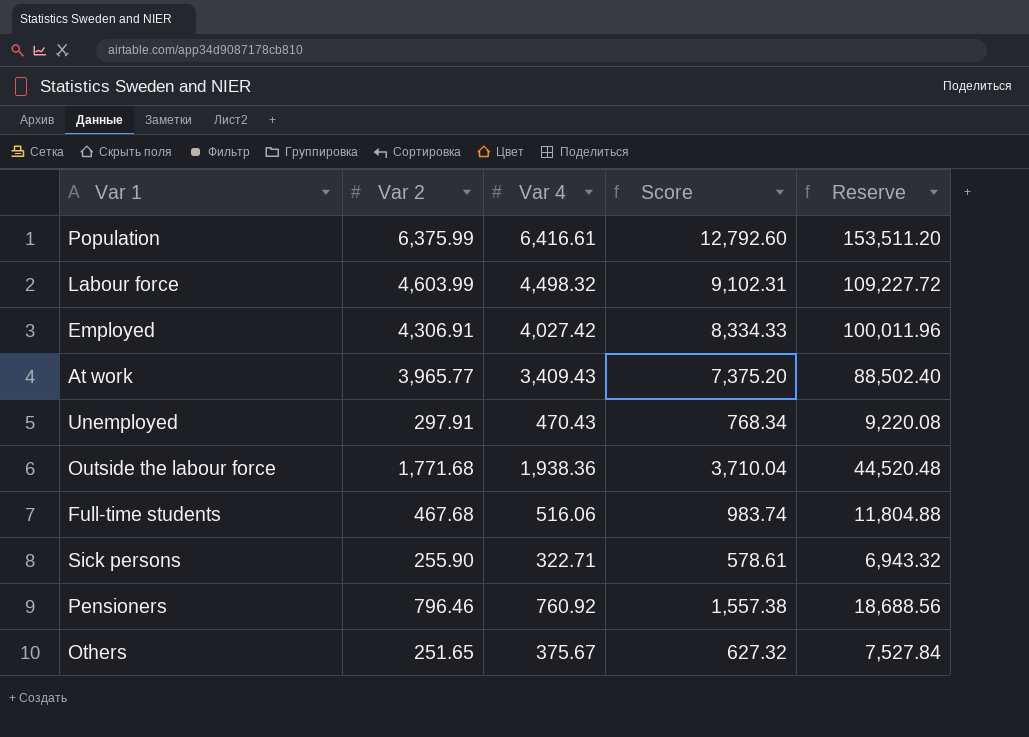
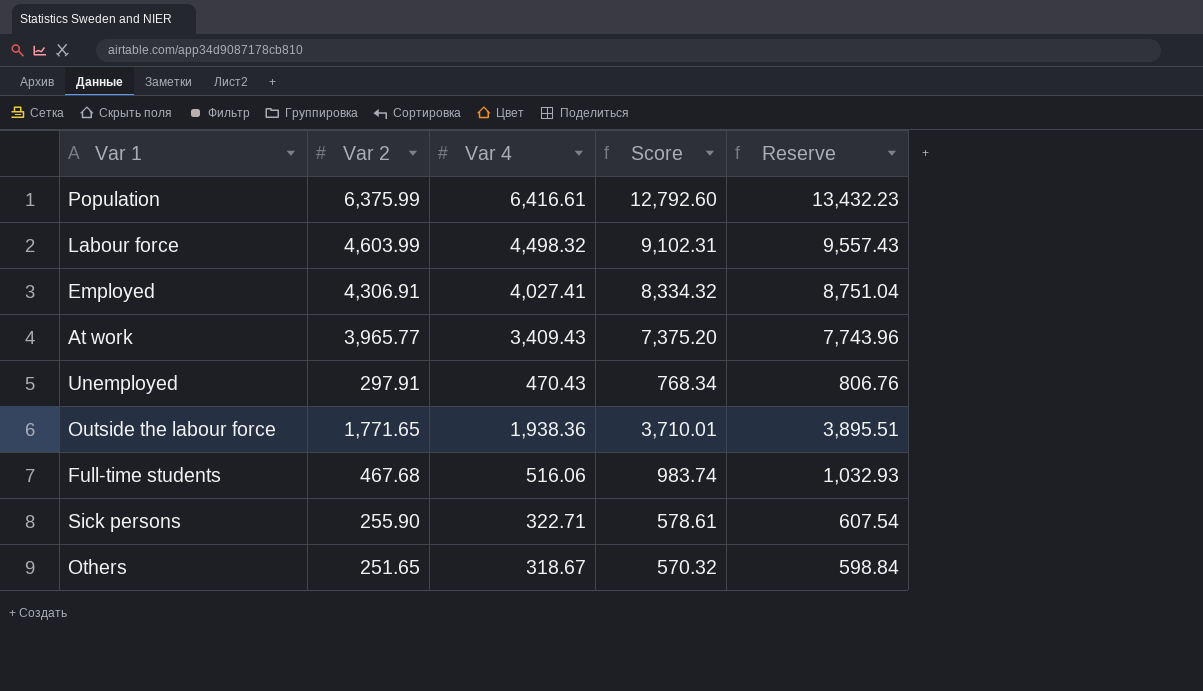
column Reserve | formula: [Score] * 12 -> [Score] * 1.05
row Pensioners: 796.46 | 760.92 | 1,557.38 | 18,688.56 -> none
Employed | Var 4: 4,027.42 -> 4,027.41
Employed | Score: 8,334.33 -> 8,334.32
Outside the labour force | Var 2: 1,771.68 -> 1,771.65
Outside the labour force | Score: 3,710.04 -> 3,710.01
Others | Var 4: 375.67 -> 318.67
Others | Score: 627.32 -> 570.32

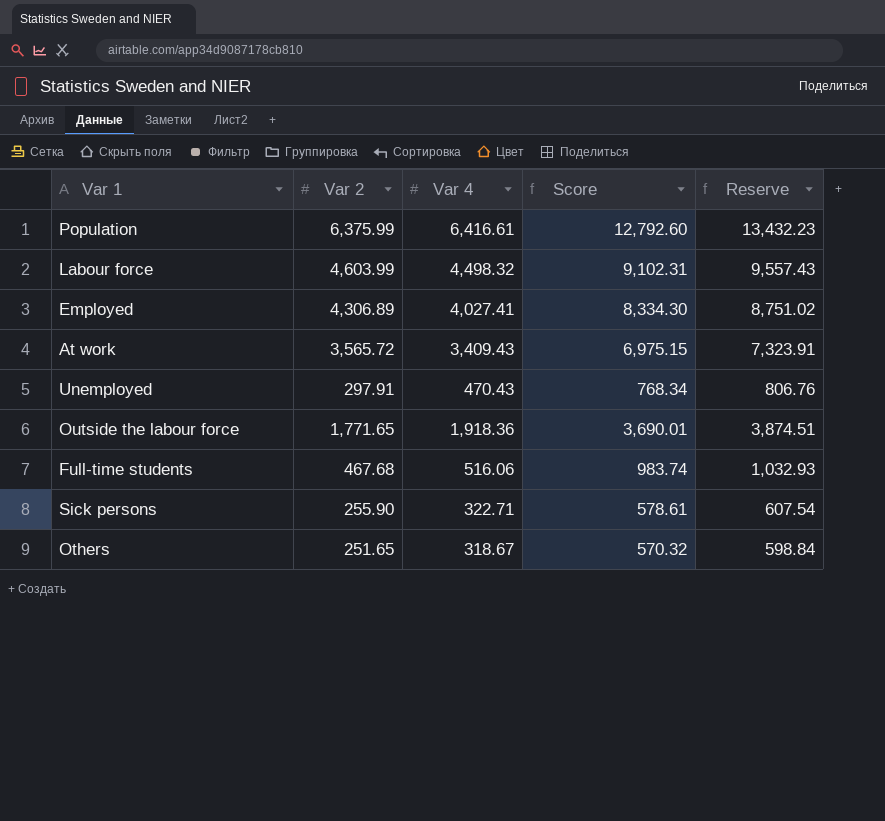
Employed | Var 2: 4,306.91 -> 4,306.89
Employed | Score: 8,334.32 -> 8,334.30
Employed | Reserve: 8,751.04 -> 8,751.02
At work | Var 2: 3,965.77 -> 3,565.72
At work | Score: 7,375.20 -> 6,975.15
At work | Reserve: 7,743.96 -> 7,323.91
Outside the labour force | Var 4: 1,938.36 -> 1,918.36
Outside the labour force | Score: 3,710.01 -> 3,690.01
Outside the labour force | Reserve: 3,895.51 -> 3,874.51

